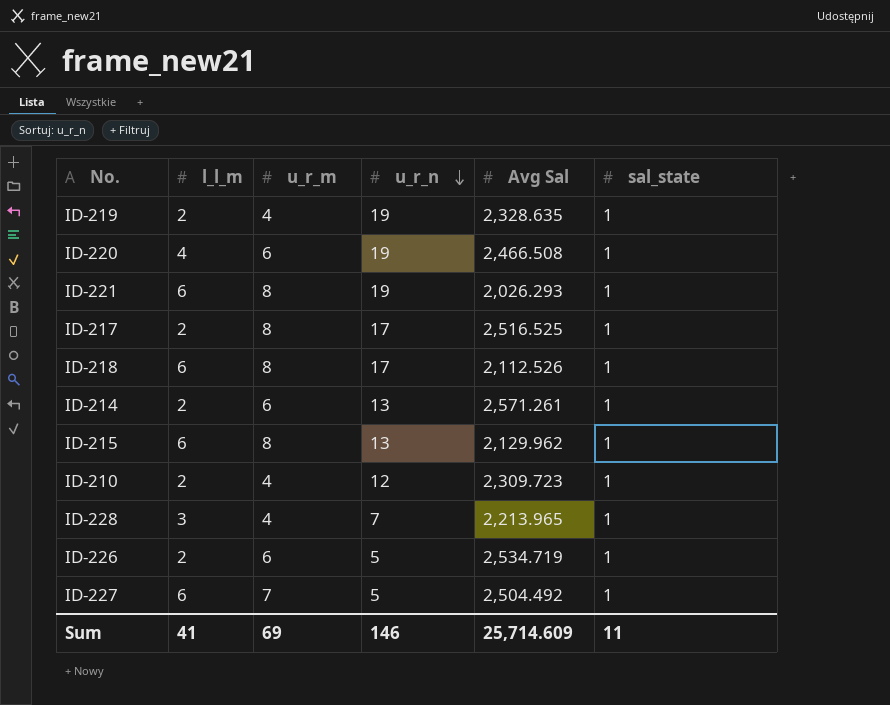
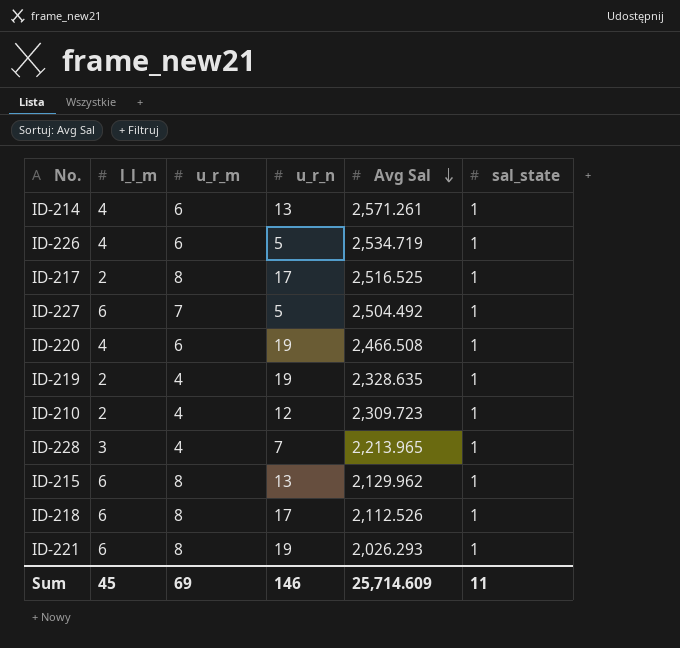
row order: u_r_n descending -> Avg Sal descending
ID-214 | l_l_m: 2 -> 4
ID-226 | l_l_m: 2 -> 4
Sum | l_l_m: 41 -> 45

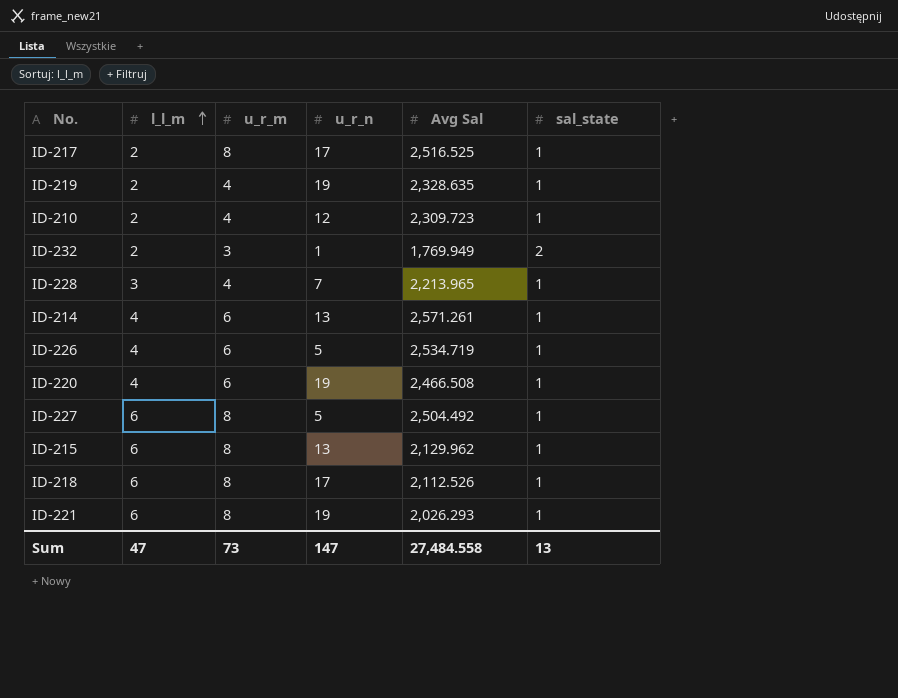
row order: Avg Sal descending -> l_l_m ascending
row ID-232: none -> 2 | 3 | 1 | 1,769.949 | 2
ID-227 | u_r_m: 7 -> 8
Sum | l_l_m: 45 -> 47
Sum | u_r_m: 69 -> 73
Sum | u_r_n: 146 -> 147
Sum | Avg Sal: 25,714.609 -> 27,484.558
Sum | sal_state: 11 -> 13

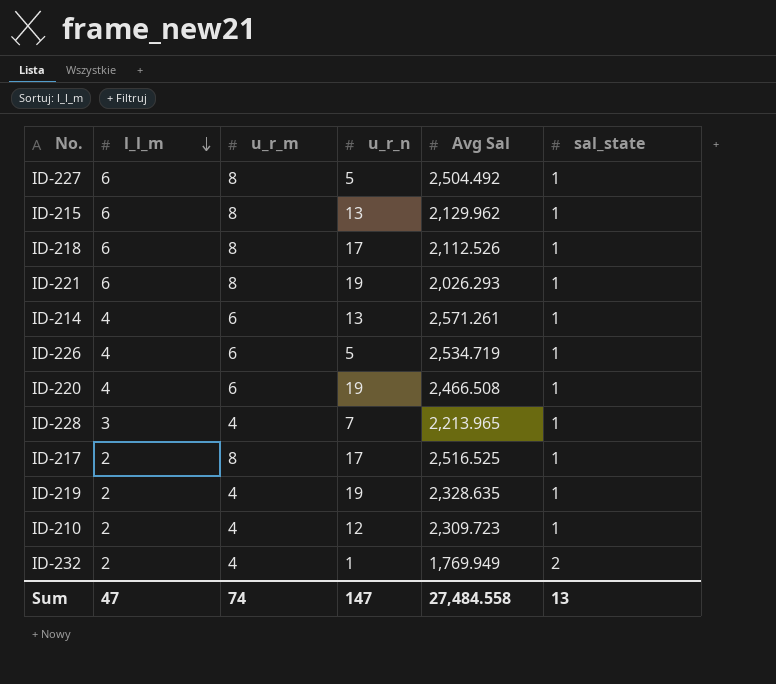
row order: l_l_m ascending -> l_l_m descending
ID-232 | u_r_m: 3 -> 4
Sum | u_r_m: 73 -> 74

